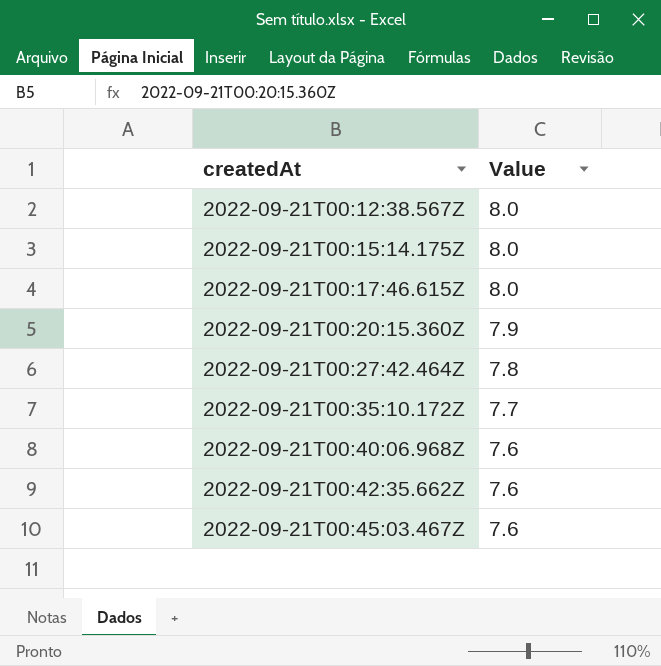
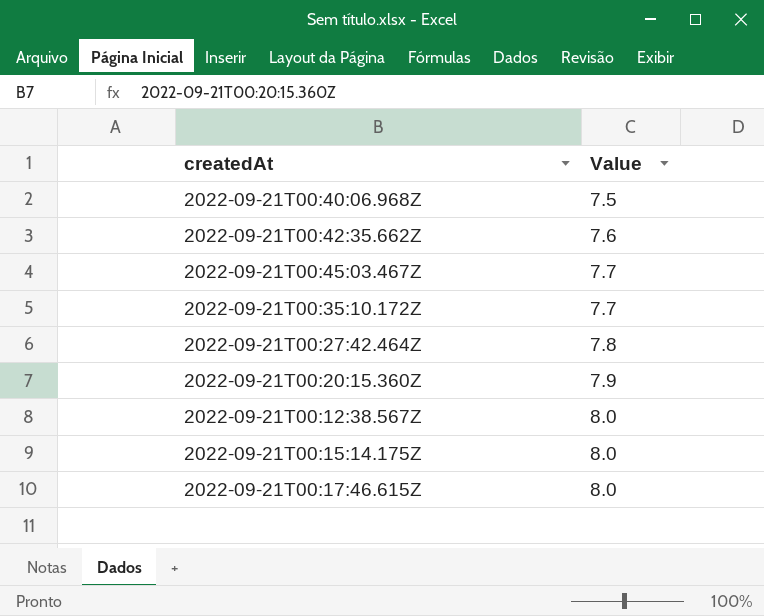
row order: createdAt ascending -> Value ascending
2022-09-21T00:40:06.968Z | Value: 7.6 -> 7.5
2022-09-21T00:45:03.467Z | Value: 7.6 -> 7.7

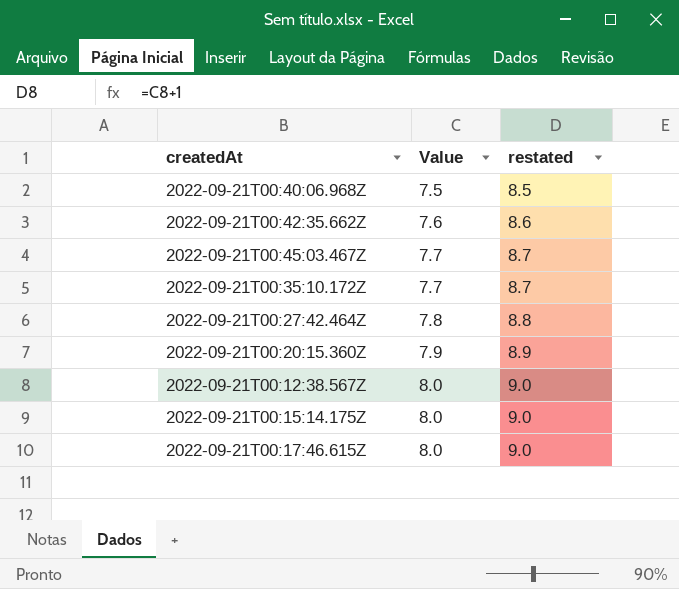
column restated | formula: none -> [Value] + 1

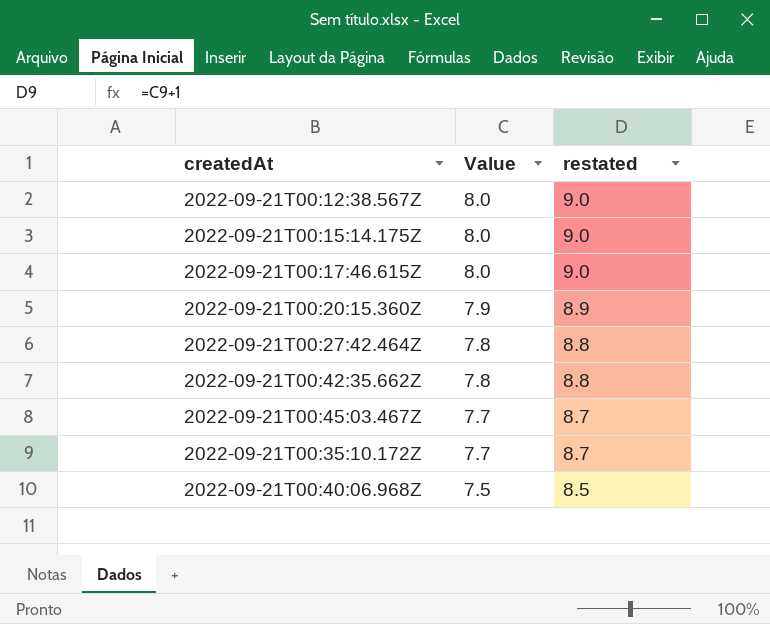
row order: Value ascending -> Value descending
2022-09-21T00:42:35.662Z | Value: 7.6 -> 7.8
2022-09-21T00:42:35.662Z | restated: 8.6 -> 8.8

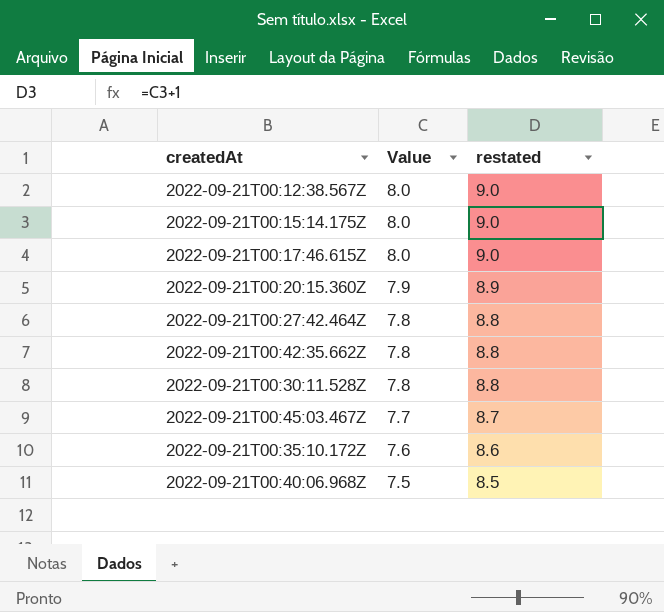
row 2022-09-21T00:30:11.528Z: none -> 7.8 | 8.8
2022-09-21T00:35:10.172Z | Value: 7.7 -> 7.6
2022-09-21T00:35:10.172Z | restated: 8.7 -> 8.6

